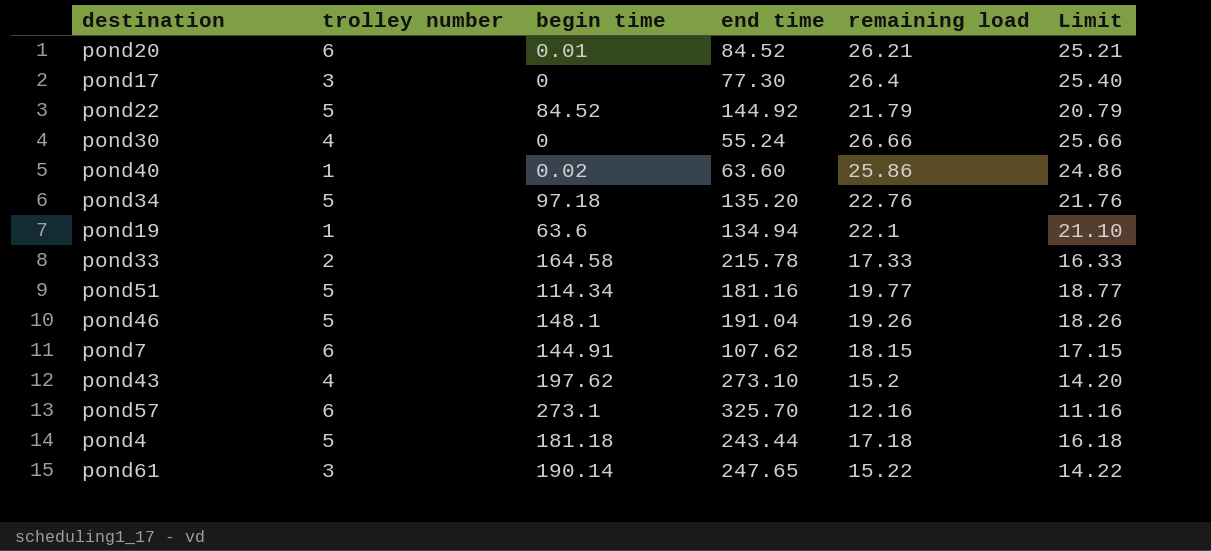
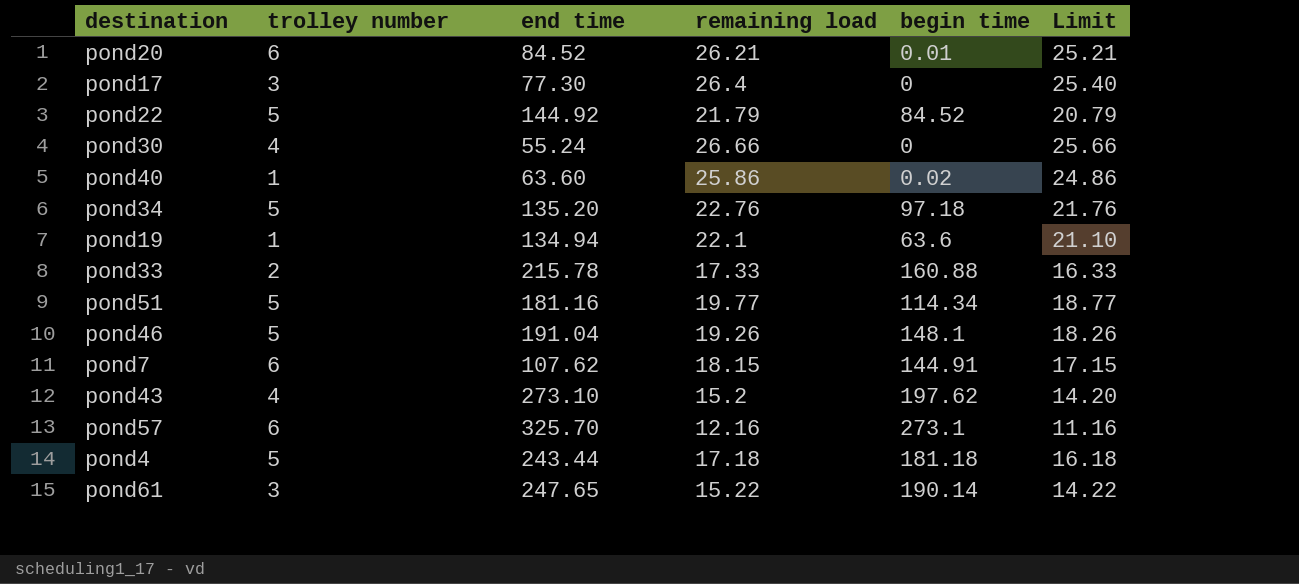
column begin time | position: 3 -> 5
pond33 | begin time: 164.58 -> 160.88

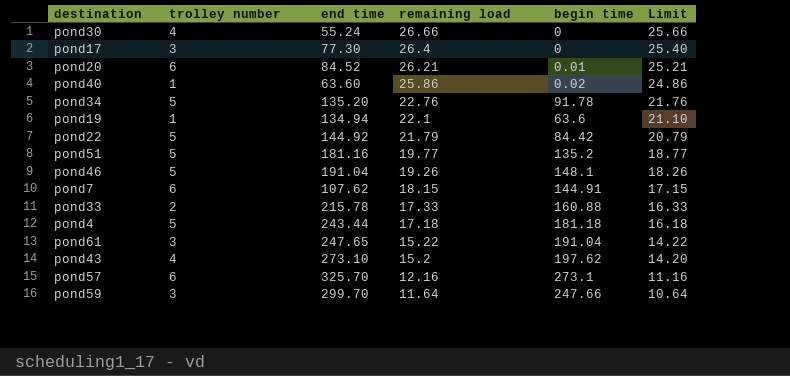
row order: none -> remaining load descending
pond34 | begin time: 97.18 -> 91.78
pond22 | begin time: 84.52 -> 84.42
pond51 | begin time: 114.34 -> 135.2
pond61 | begin time: 190.14 -> 191.04
row pond59: none -> 3 | 299.70 | 11.64 | 247.66 | 10.64

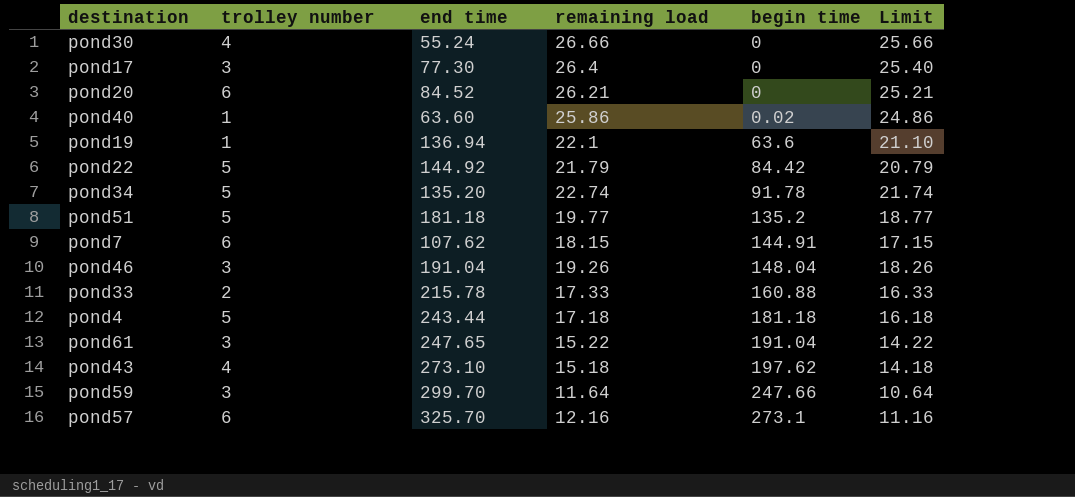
row order: remaining load descending -> begin time ascending
pond20 | begin time: 0.01 -> 0
pond19 | end time: 134.94 -> 136.94
pond34 | remaining load: 22.76 -> 22.74
pond34 | Limit: 21.76 -> 21.74
pond51 | end time: 181.16 -> 181.18
pond46 | trolley number: 5 -> 3
pond46 | begin time: 148.1 -> 148.04
pond43 | remaining load: 15.2 -> 15.18
pond43 | Limit: 14.20 -> 14.18

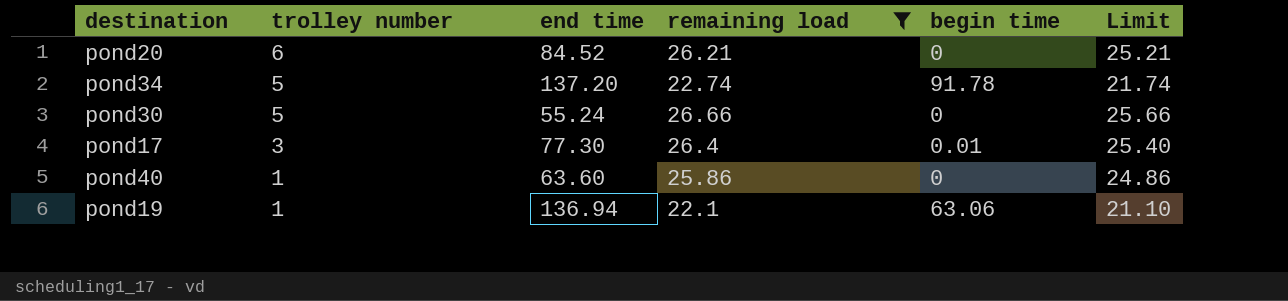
filter: none -> remaining load >= 22.1
row order: begin time ascending -> trolley number descending
pond34 | end time: 135.20 -> 137.20
pond30 | trolley number: 4 -> 5
pond17 | begin time: 0 -> 0.01
pond40 | begin time: 0.02 -> 0
pond19 | begin time: 63.6 -> 63.06

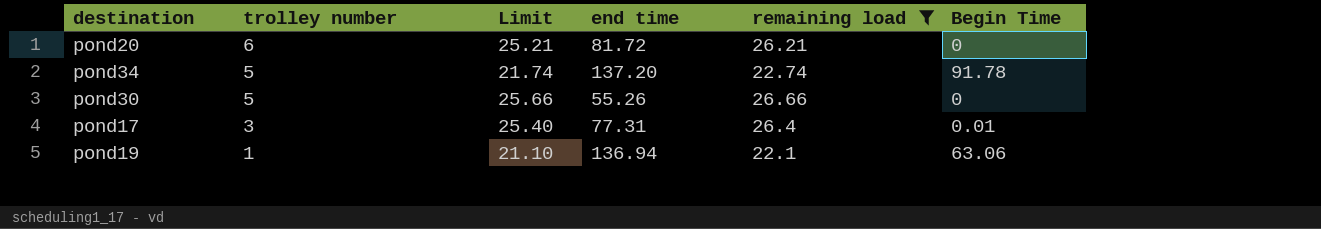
column Limit | position: 6 -> 3
column name: begin time -> Begin Time
row pond40: 1 | 63.60 | 25.86 | 0 | 24.86 -> none
pond20 | end time: 84.52 -> 81.72
pond30 | end time: 55.24 -> 55.26
pond17 | end time: 77.30 -> 77.31

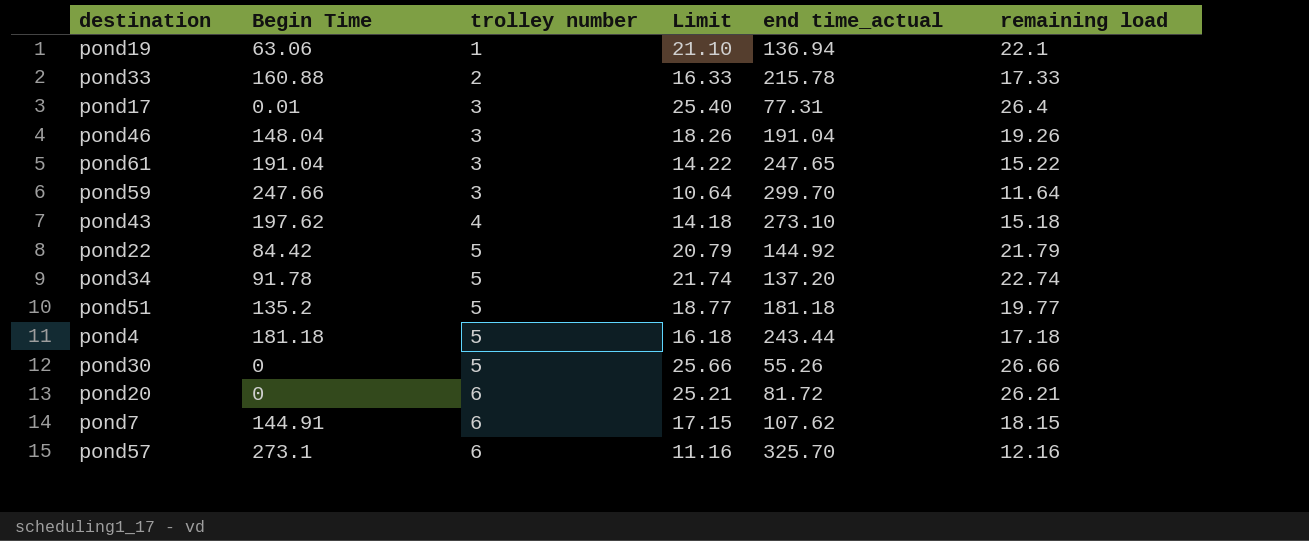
filter: remaining load >= 22.1 -> none
row order: trolley number descending -> trolley number ascending
column Begin Time | position: 6 -> 2
column name: end time -> end time_actual

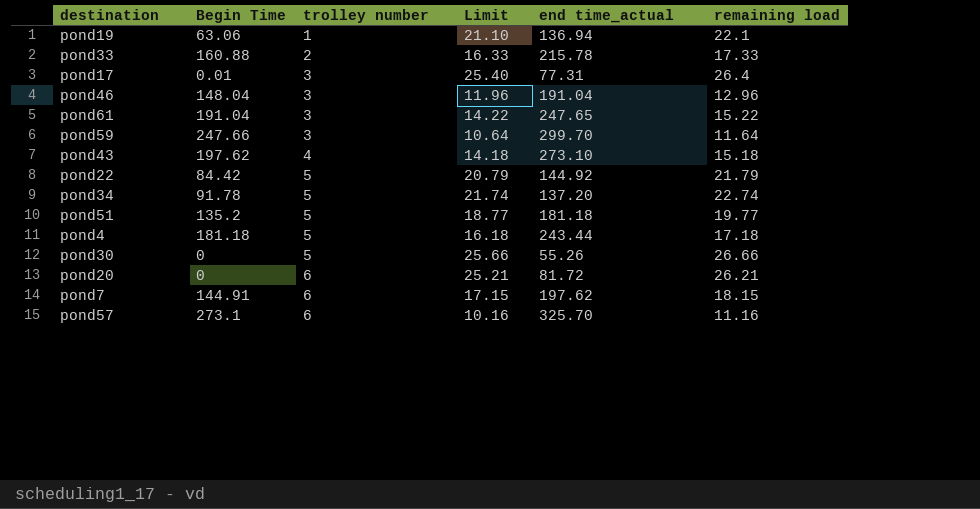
pond46 | Limit: 18.26 -> 11.96
pond46 | remaining load: 19.26 -> 12.96
pond7 | end time_actual: 107.62 -> 197.62
pond57 | Limit: 11.16 -> 10.16
pond57 | remaining load: 12.16 -> 11.16

